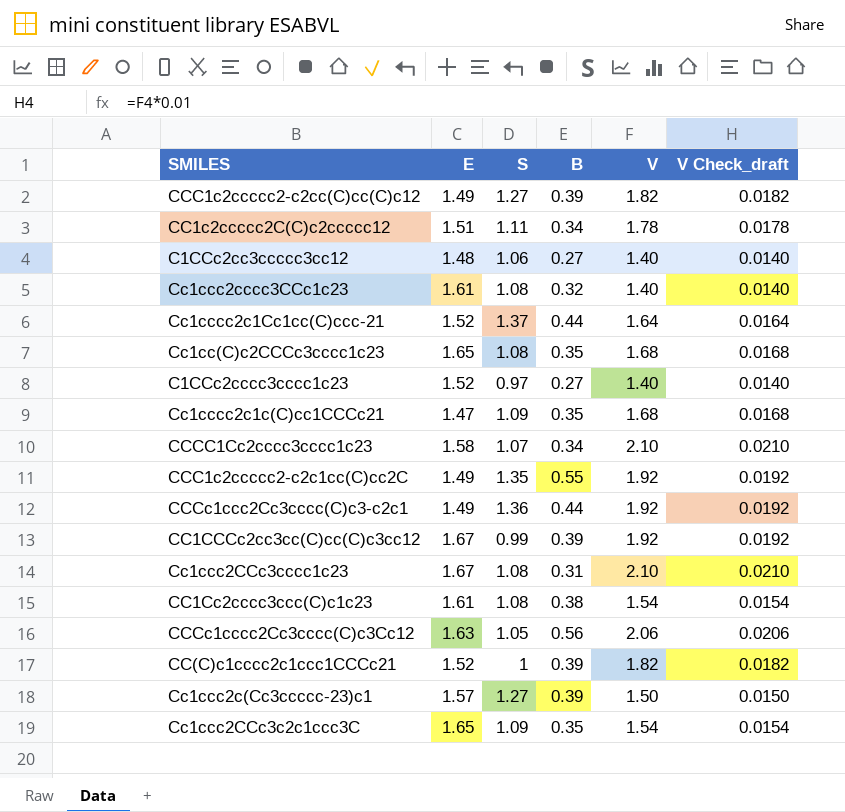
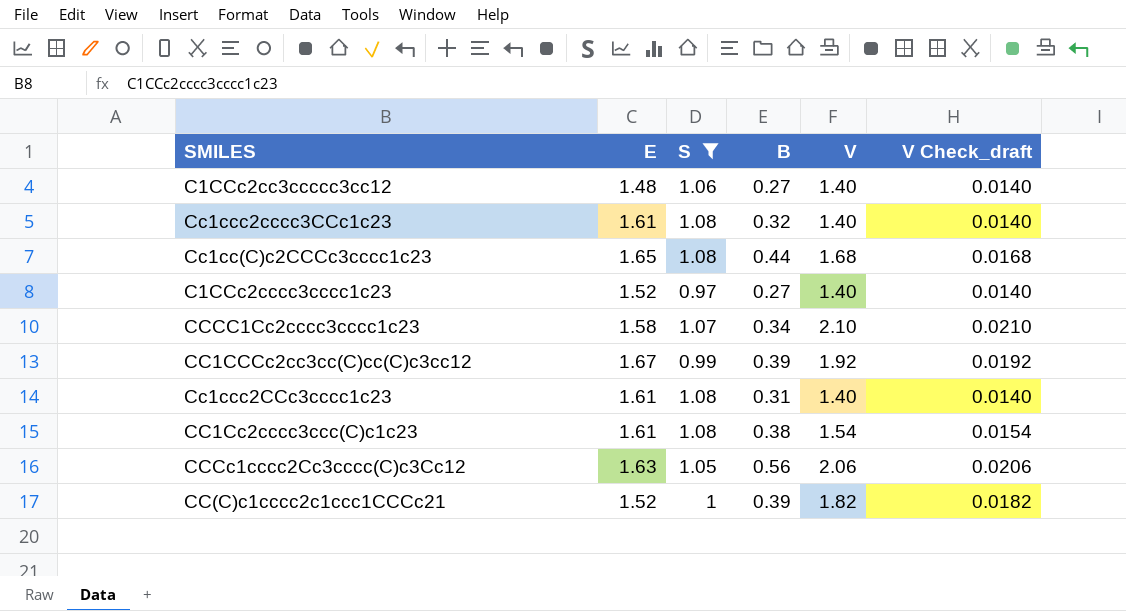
filter: none -> S <= 1.08
Cc1cc(C)c2CCCc3cccc1c23 | B: 0.35 -> 0.44
Cc1ccc2CCc3cccc1c23 | E: 1.67 -> 1.61
Cc1ccc2CCc3cccc1c23 | V: 2.10 -> 1.40
Cc1ccc2CCc3cccc1c23 | V Check_draft: 0.0210 -> 0.0140

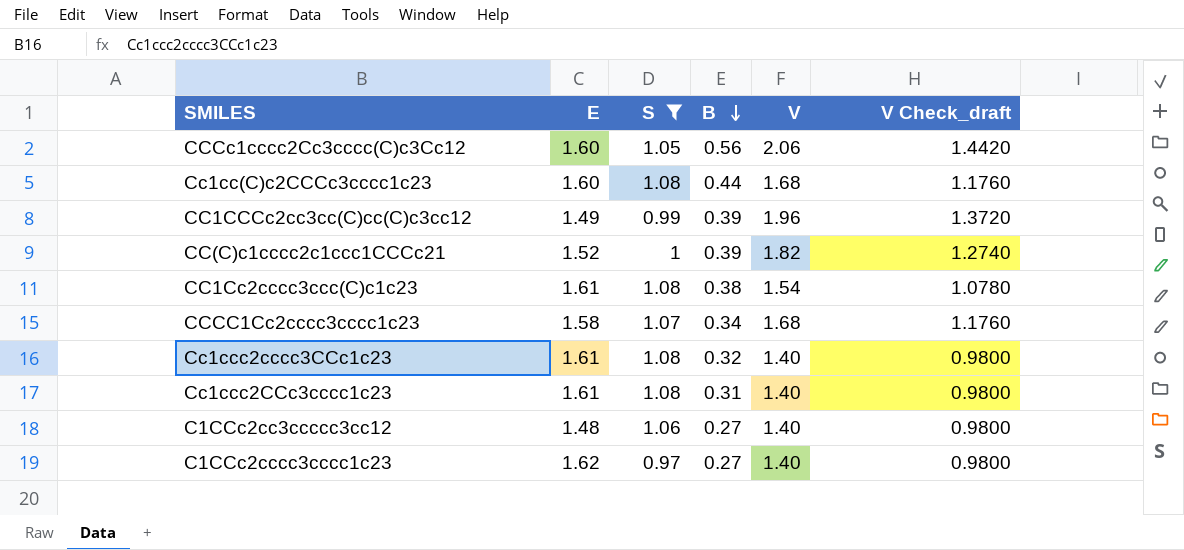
row order: none -> B descending
column V Check_draft | formula: [V] * 0.01 -> [V] * 0.7
CCCc1cccc2Cc3cccc(C)c3Cc12 | E: 1.63 -> 1.60
Cc1cc(C)c2CCCc3cccc1c23 | E: 1.65 -> 1.60
CC1CCCc2cc3cc(C)cc(C)c3cc12 | E: 1.67 -> 1.49
CC1CCCc2cc3cc(C)cc(C)c3cc12 | V: 1.92 -> 1.96
CCCC1Cc2cccc3cccc1c23 | V: 2.10 -> 1.68
C1CCc2cccc3cccc1c23 | E: 1.52 -> 1.62

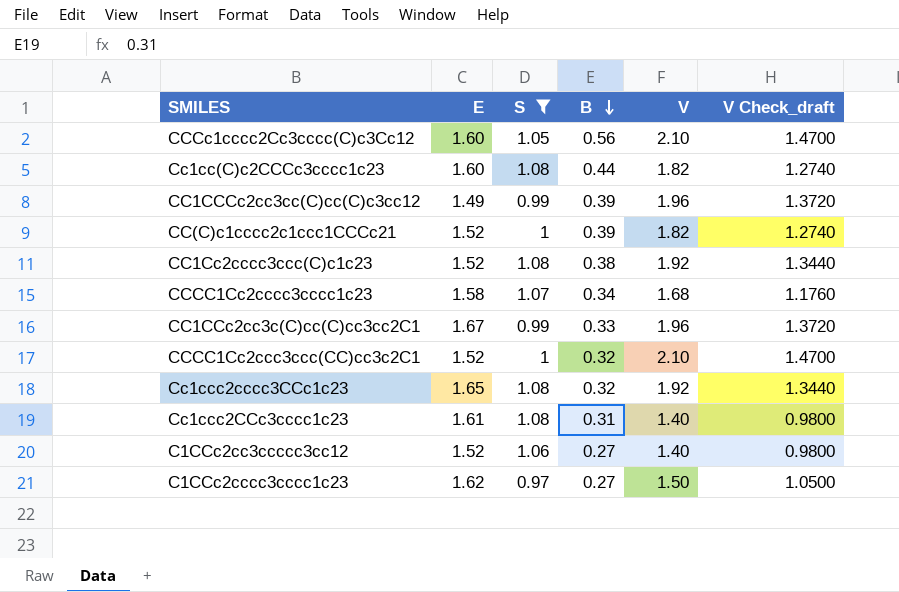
CCCc1cccc2Cc3cccc(C)c3Cc12 | V: 2.06 -> 2.10
CCCc1cccc2Cc3cccc(C)c3Cc12 | V Check_draft: 1.4420 -> 1.4700
Cc1cc(C)c2CCCc3cccc1c23 | V: 1.68 -> 1.82
Cc1cc(C)c2CCCc3cccc1c23 | V Check_draft: 1.1760 -> 1.2740
CC1Cc2cccc3ccc(C)c1c23 | E: 1.61 -> 1.52
CC1Cc2cccc3ccc(C)c1c23 | V: 1.54 -> 1.92
CC1Cc2cccc3ccc(C)c1c23 | V Check_draft: 1.0780 -> 1.3440
row CC1CCc2cc3c(C)cc(C)cc3cc2C1: none -> 1.67 | 0.99 | 0.33 | 1.96 | 1.3720
row CCCC1Cc2ccc3ccc(CC)cc3c2C1: none -> 1.52 | 1 | 0.32 | 2.10 | 1.4700
Cc1ccc2cccc3CCc1c23 | E: 1.61 -> 1.65
Cc1ccc2cccc3CCc1c23 | V: 1.40 -> 1.92
Cc1ccc2cccc3CCc1c23 | V Check_draft: 0.9800 -> 1.3440
C1CCc2cc3ccccc3cc12 | E: 1.48 -> 1.52
C1CCc2cccc3cccc1c23 | V: 1.40 -> 1.50
C1CCc2cccc3cccc1c23 | V Check_draft: 0.9800 -> 1.0500

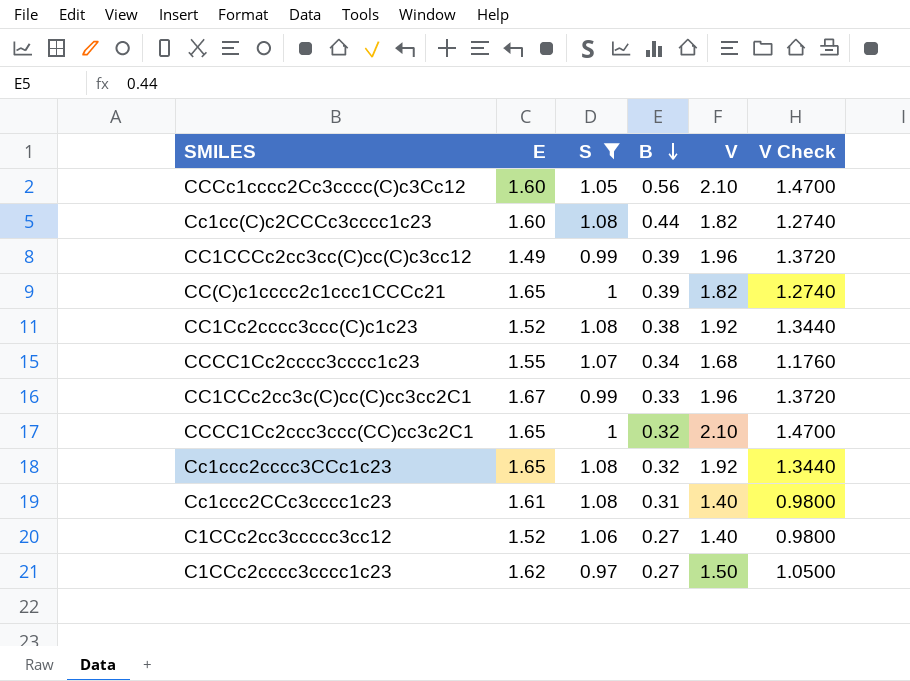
column name: V Check_draft -> V Check
CC(C)c1cccc2c1ccc1CCCc21 | E: 1.52 -> 1.65
CCCC1Cc2cccc3cccc1c23 | E: 1.58 -> 1.55
CCCC1Cc2ccc3ccc(CC)cc3c2C1 | E: 1.52 -> 1.65

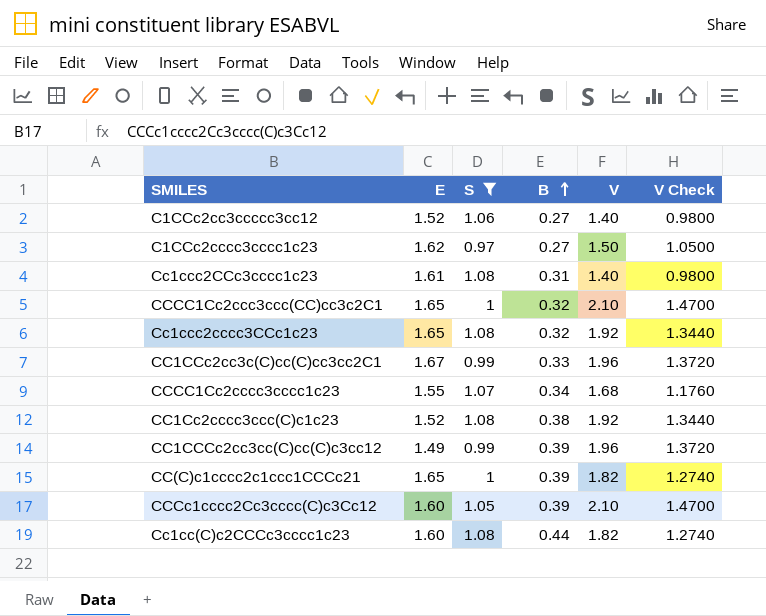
row order: B descending -> B ascending
CCCc1cccc2Cc3cccc(C)c3Cc12 | B: 0.56 -> 0.39

